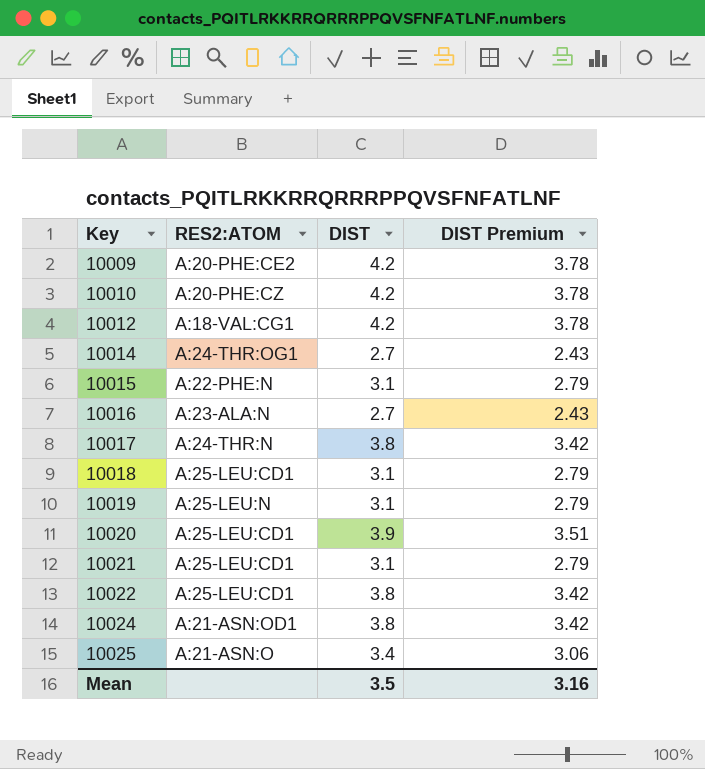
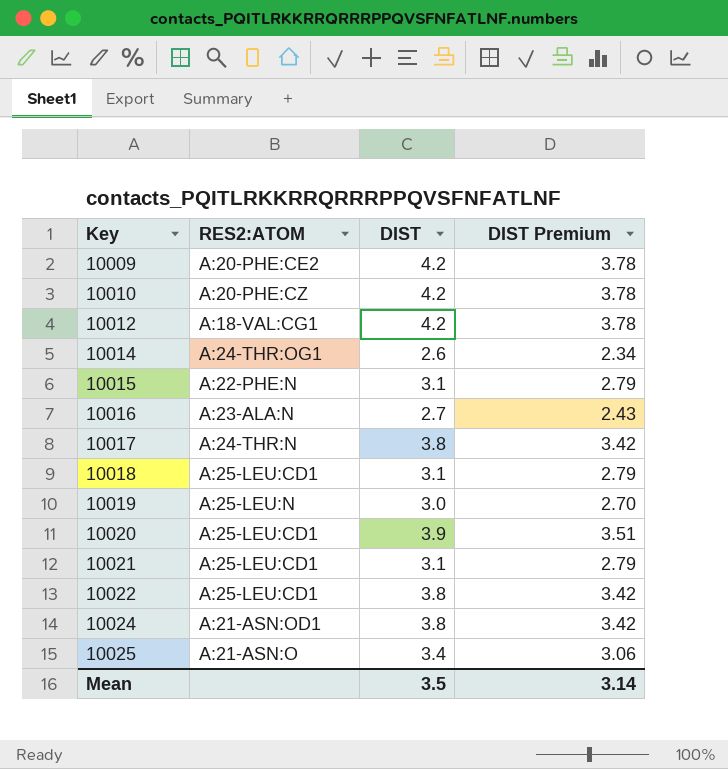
10014 | DIST: 2.7 -> 2.6
10014 | DIST Premium: 2.43 -> 2.34
10019 | DIST: 3.1 -> 3.0
10019 | DIST Premium: 2.79 -> 2.70
Mean | DIST Premium: 3.16 -> 3.14

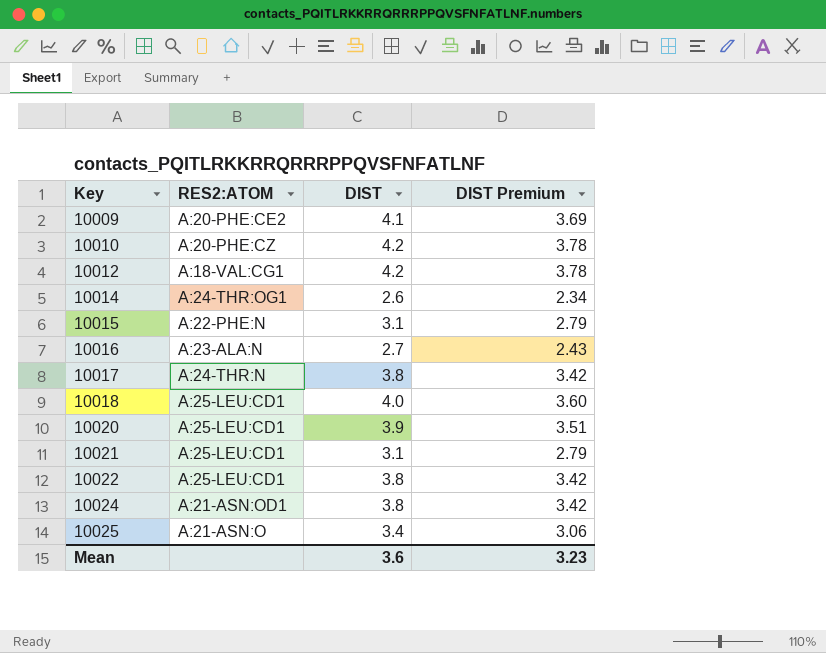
row 10019: A:25-LEU:N | 3.0 | 2.70 -> none
10009 | DIST: 4.2 -> 4.1
10009 | DIST Premium: 3.78 -> 3.69
10018 | DIST: 3.1 -> 4.0
10018 | DIST Premium: 2.79 -> 3.60
Mean | DIST: 3.5 -> 3.6
Mean | DIST Premium: 3.14 -> 3.23

